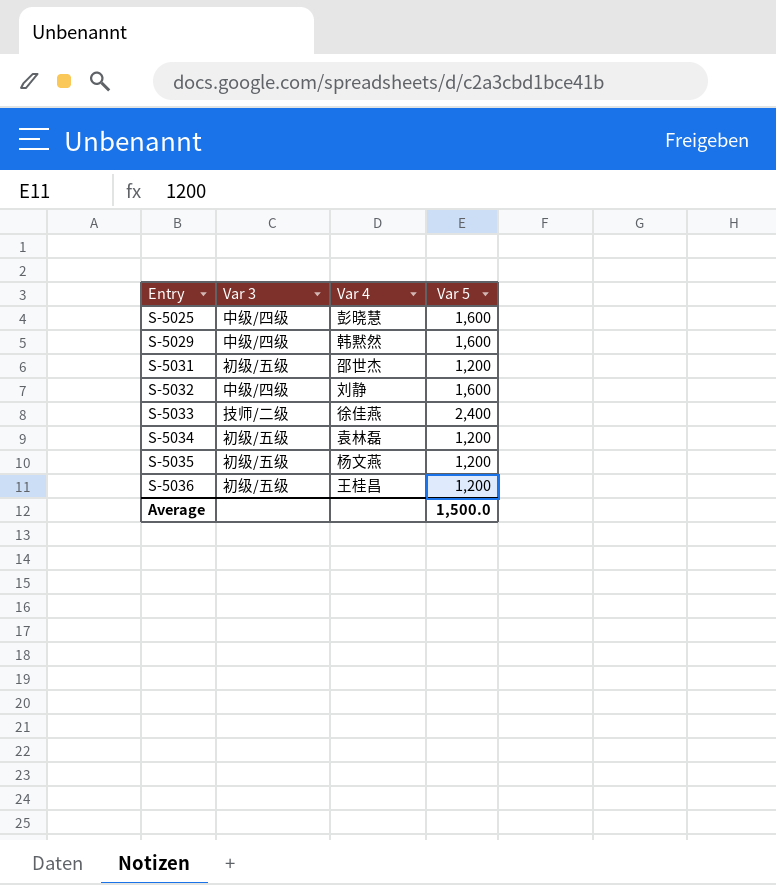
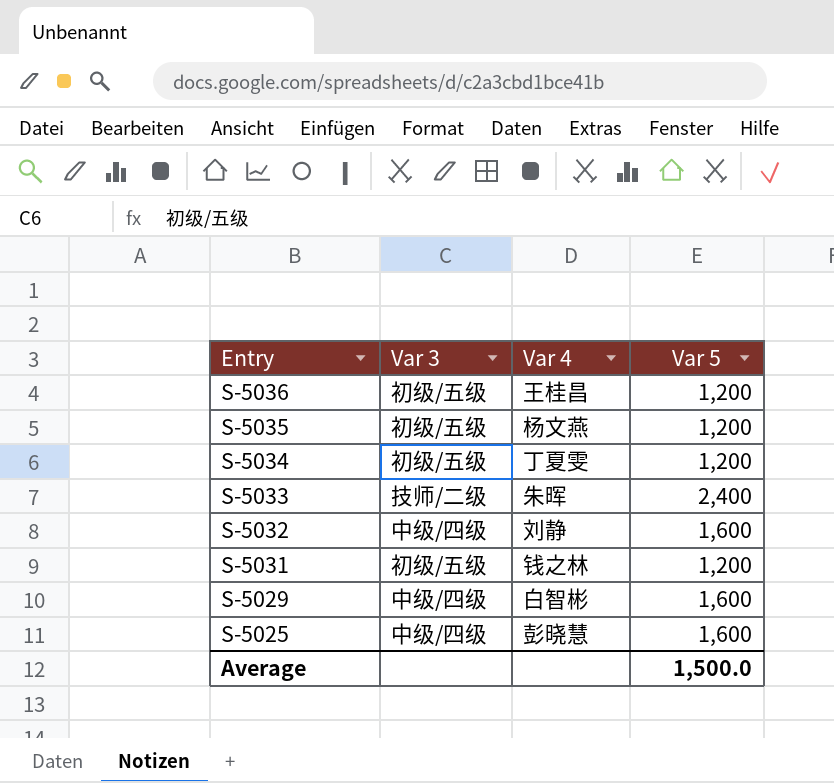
row order: Entry ascending -> Entry descending
S-5034 | Var 4: 袁林磊 -> 丁夏雯
S-5033 | Var 4: 徐佳燕 -> 朱晖
S-5031 | Var 4: 邵世杰 -> 钱之林
S-5029 | Var 4: 韩黙然 -> 白智彬

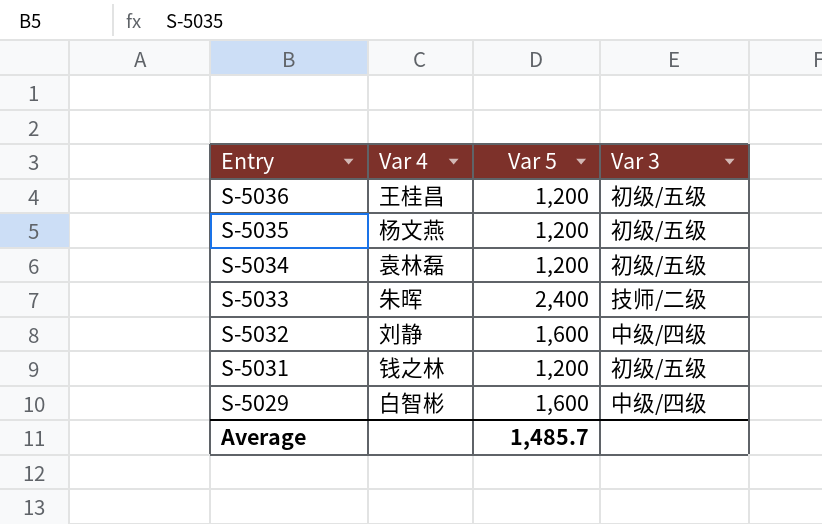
column Var 3 | position: 2 -> 4
row S-5025: 中级/四级 | 彭晓慧 | 1,600 -> none
S-5034 | Var 4: 丁夏雯 -> 袁林磊
Average | Var 5: 1,500.0 -> 1,485.7

